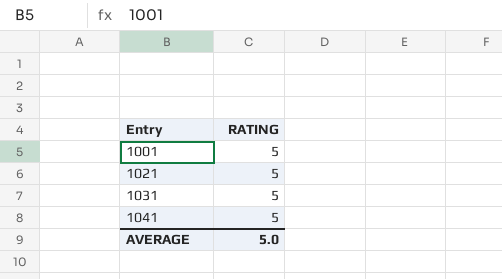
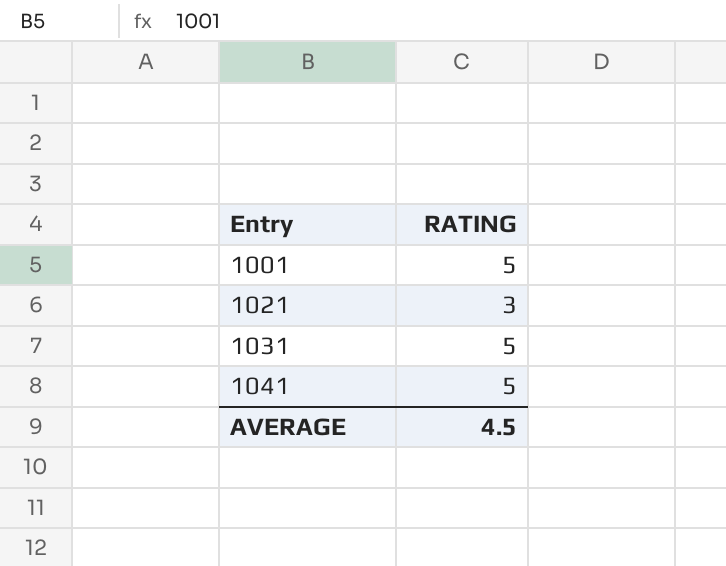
1021 | RATING: 5 -> 3
AVERAGE | RATING: 5.0 -> 4.5

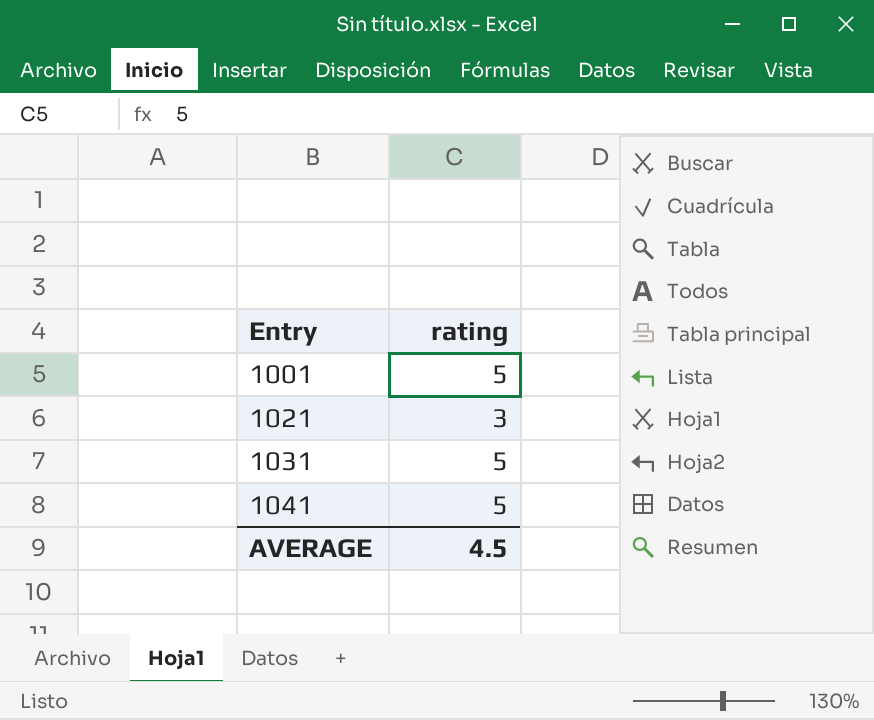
column name: RATING -> rating

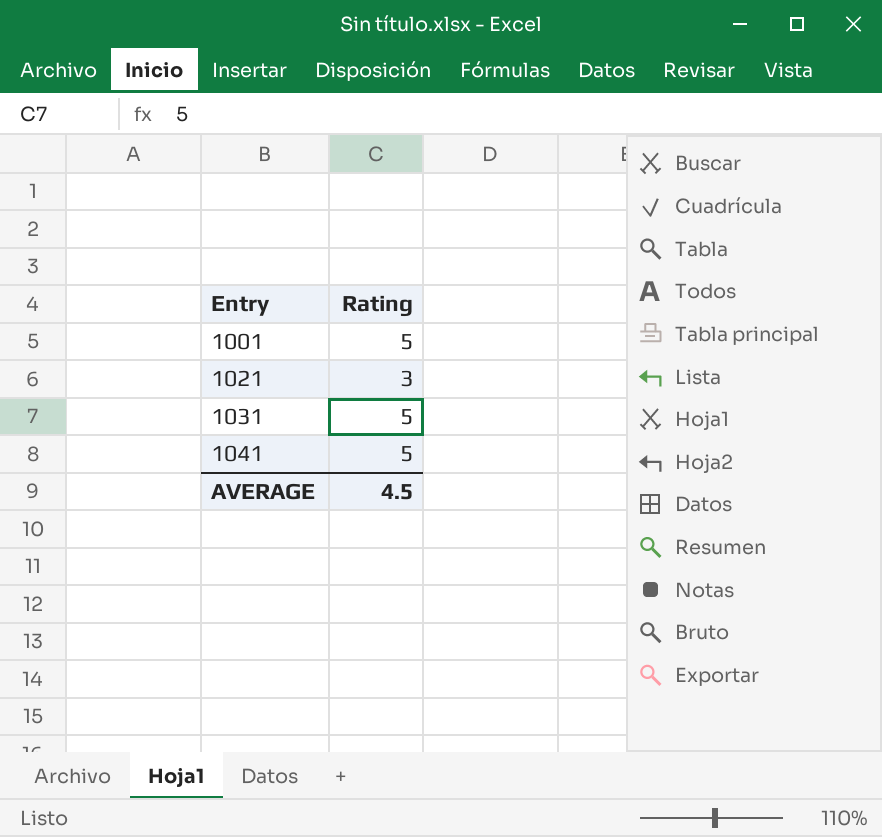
column name: rating -> Rating

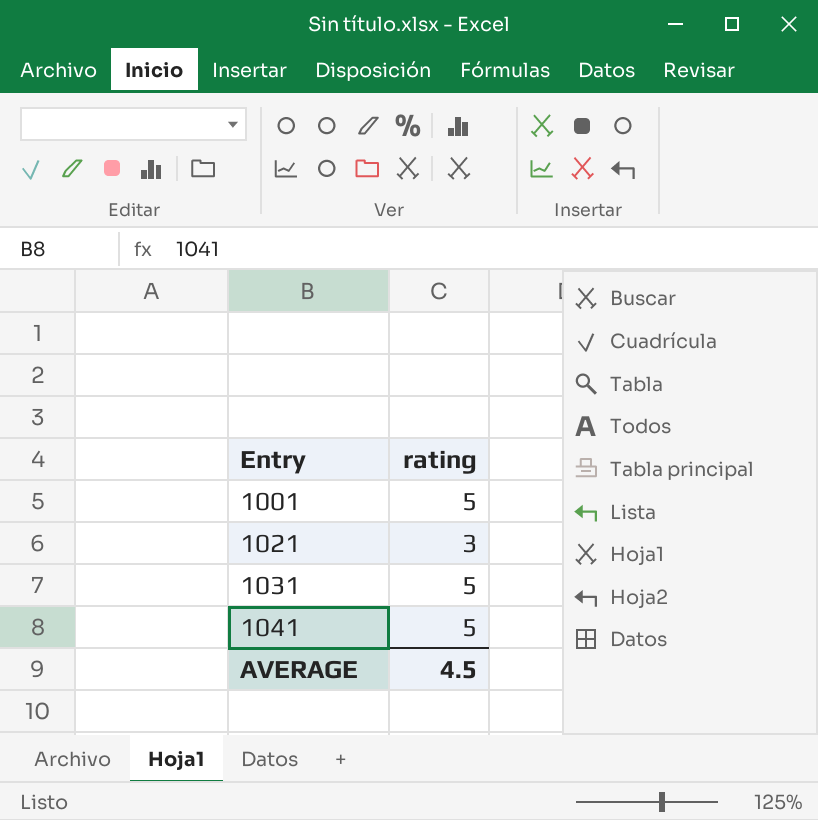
column name: Rating -> rating

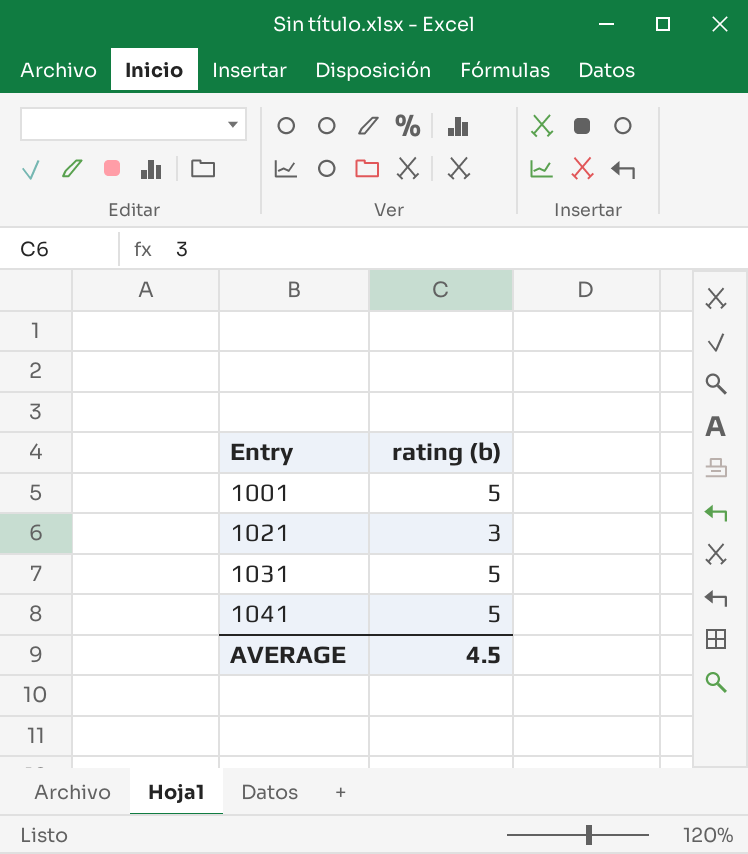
column name: rating -> rating (b)

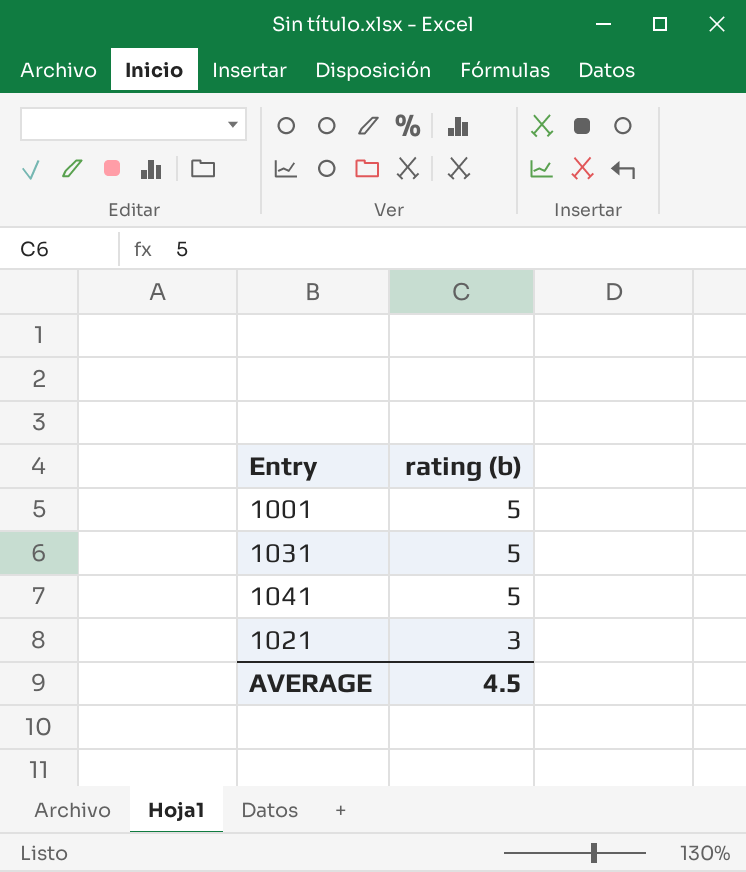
row order: Entry ascending -> rating (b) descending

